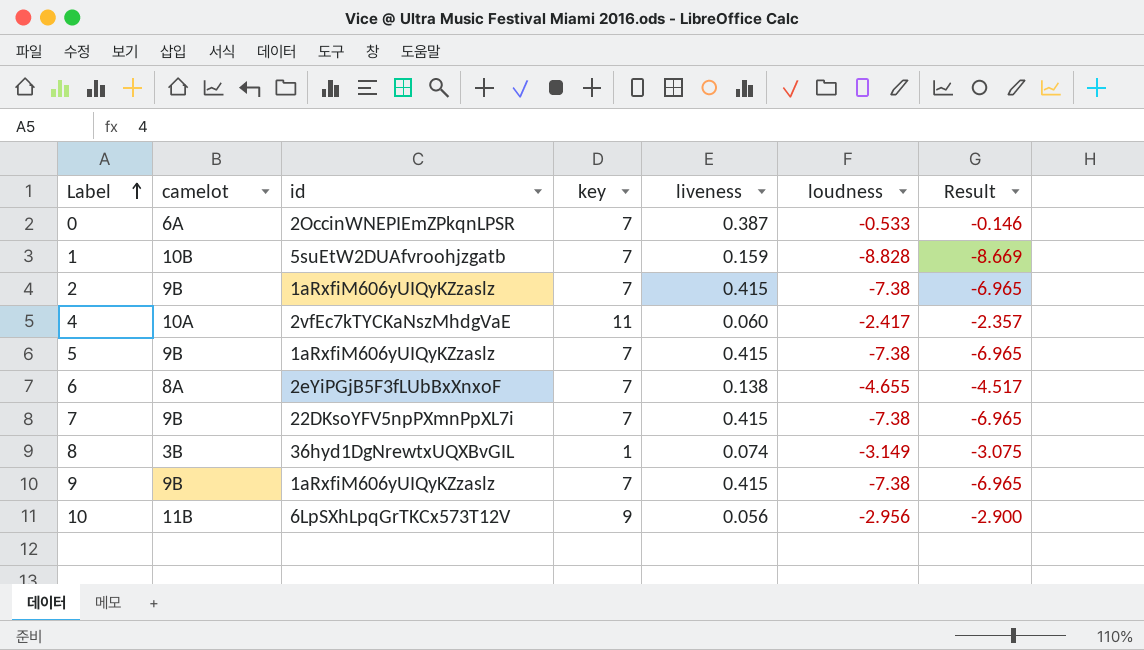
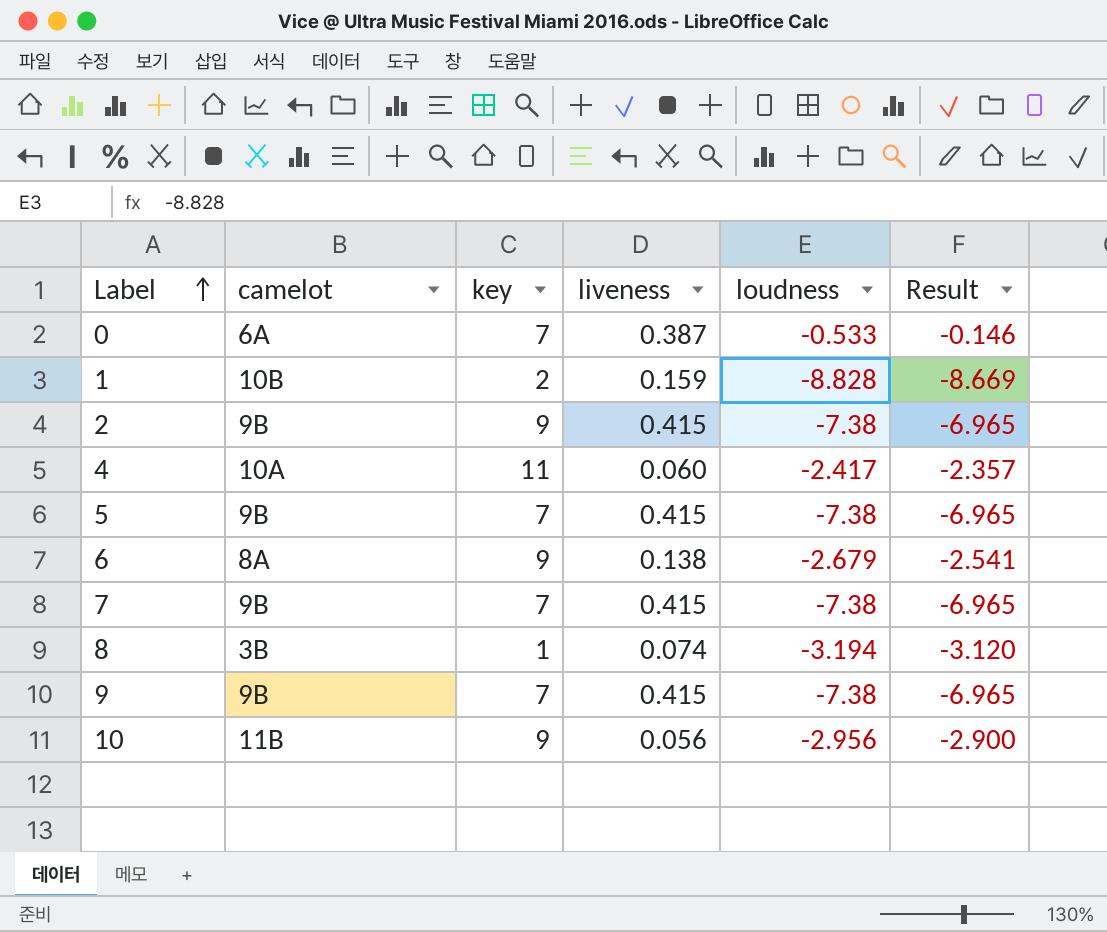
column id | position: 3 -> none
1 | key: 7 -> 2
2 | key: 7 -> 9
6 | key: 7 -> 9
6 | loudness: -4.655 -> -2.679
6 | Result: -4.517 -> -2.541
8 | loudness: -3.149 -> -3.194
8 | Result: -3.075 -> -3.120

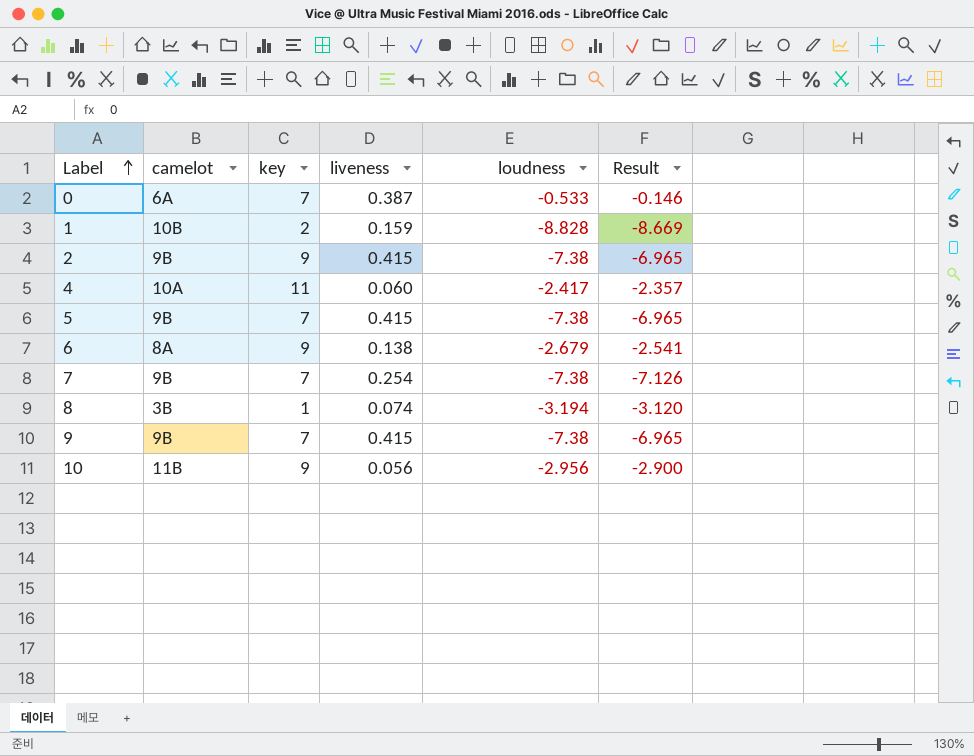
7 | liveness: 0.415 -> 0.254
7 | Result: -6.965 -> -7.126

